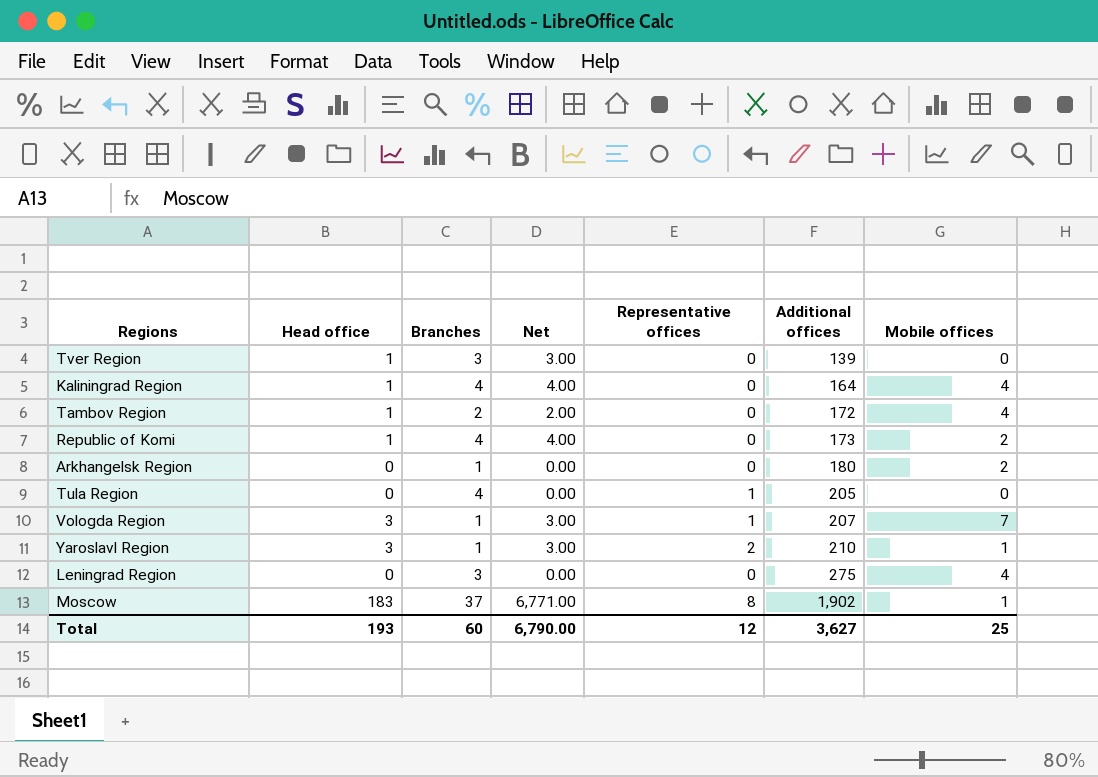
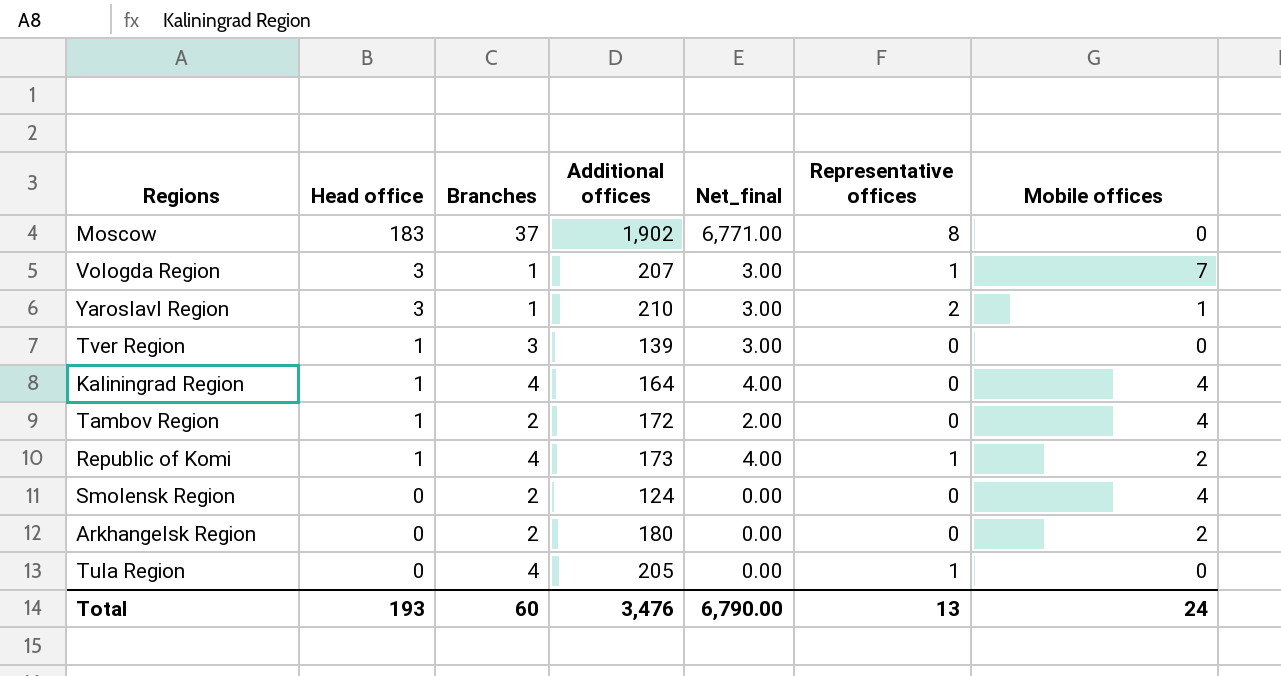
row order: Additional offices ascending -> Head office descending
column Additional offices | position: 6 -> 4
column name: Net -> Net_final
row Leningrad Region: 0 | 3 | 0.00 | 0 | 275 | 4 -> none
Moscow | Mobile offices: 1 -> 0
Republic of Komi | Representative offices: 0 -> 1
row Smolensk Region: none -> 0 | 2 | 124 | 0.00 | 0 | 4
Arkhangelsk Region | Branches: 1 -> 2
Total | Additional offices: 3,627 -> 3,476
Total | Representative offices: 12 -> 13
Total | Mobile offices: 25 -> 24

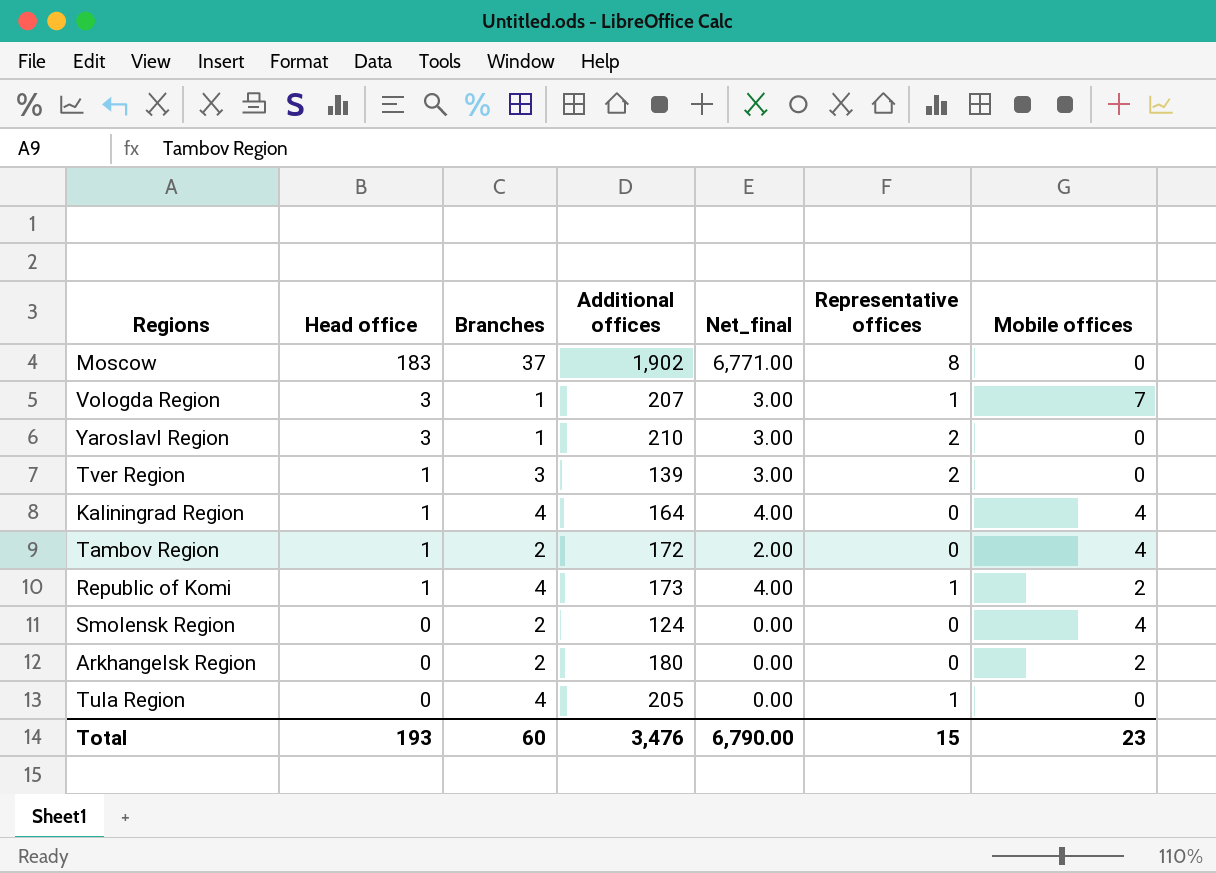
Yaroslavl Region | Mobile offices: 1 -> 0
Tver Region | Representative offices: 0 -> 2
Total | Representative offices: 13 -> 15
Total | Mobile offices: 24 -> 23

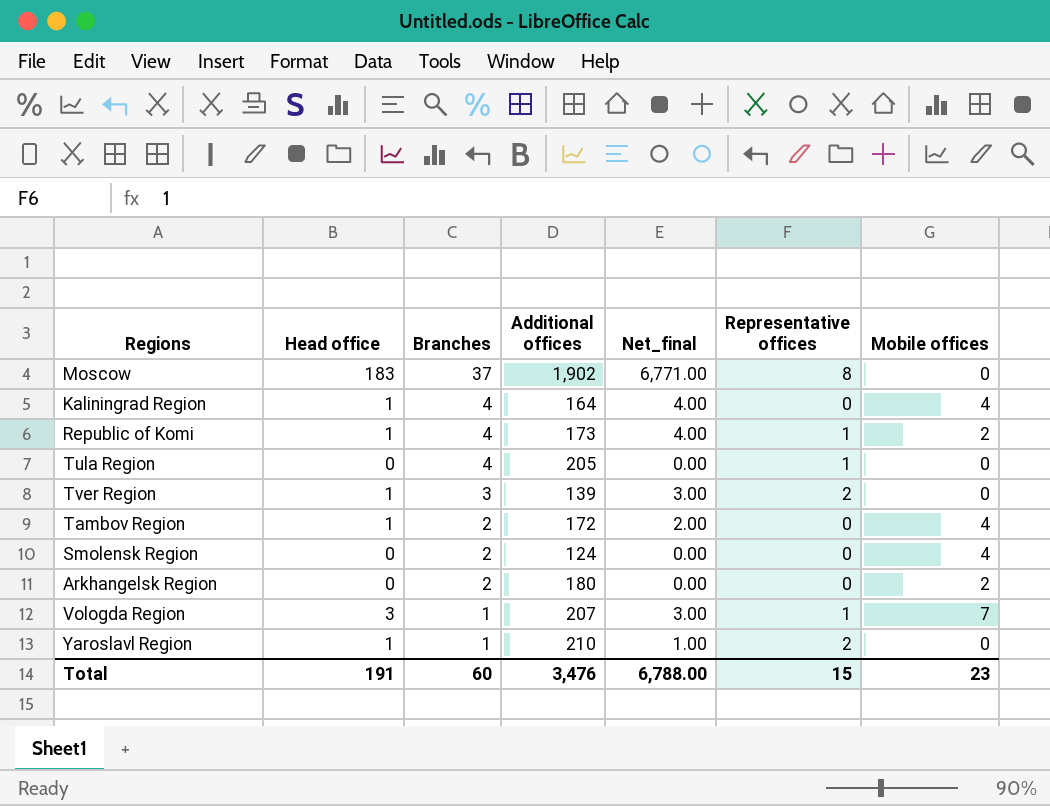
row order: Head office descending -> Branches descending
Yaroslavl Region | Head office: 3 -> 1
Yaroslavl Region | Net_final: 3.00 -> 1.00
Total | Head office: 193 -> 191
Total | Net_final: 6,790.00 -> 6,788.00

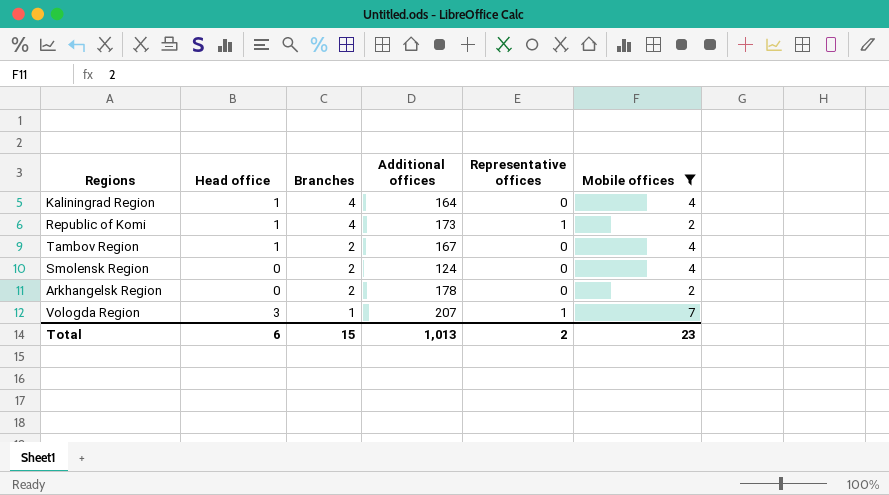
filter: none -> Mobile offices != 0
column Net_final | formula: [Head office] * [Branches] -> none
Tambov Region | Additional offices: 172 -> 167
Arkhangelsk Region | Additional offices: 180 -> 178
Total | Head office: 191 -> 6
Total | Branches: 60 -> 15
Total | Additional offices: 3,476 -> 1,013
Total | Representative offices: 15 -> 2

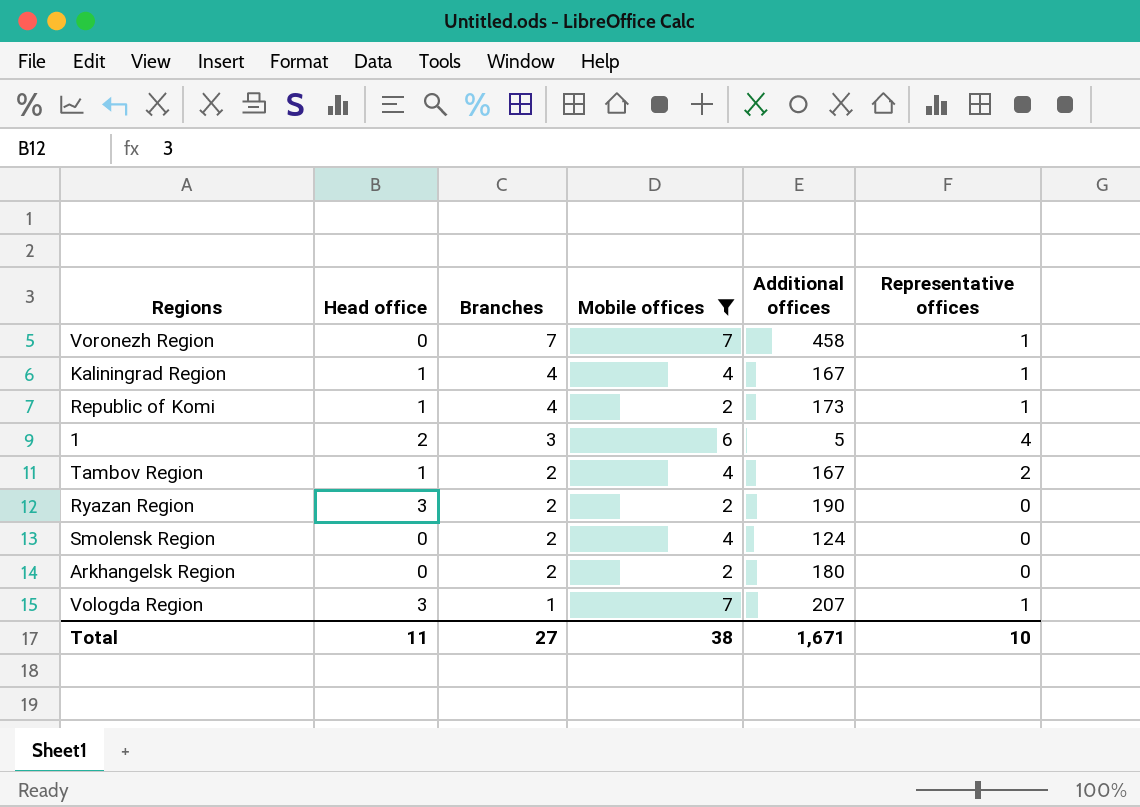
column Mobile offices | position: 6 -> 4
row Voronezh Region: none -> 0 | 7 | 7 | 458 | 1
Kaliningrad Region | Additional offices: 164 -> 167
Kaliningrad Region | Representative offices: 0 -> 1
row 1: none -> 2 | 3 | 6 | 5 | 4
Tambov Region | Representative offices: 0 -> 2
row Ryazan Region: none -> 3 | 2 | 2 | 190 | 0
Arkhangelsk Region | Additional offices: 178 -> 180
Total | Head office: 6 -> 11
Total | Branches: 15 -> 27
Total | Mobile offices: 23 -> 38
Total | Additional offices: 1,013 -> 1,671
Total | Representative offices: 2 -> 10

